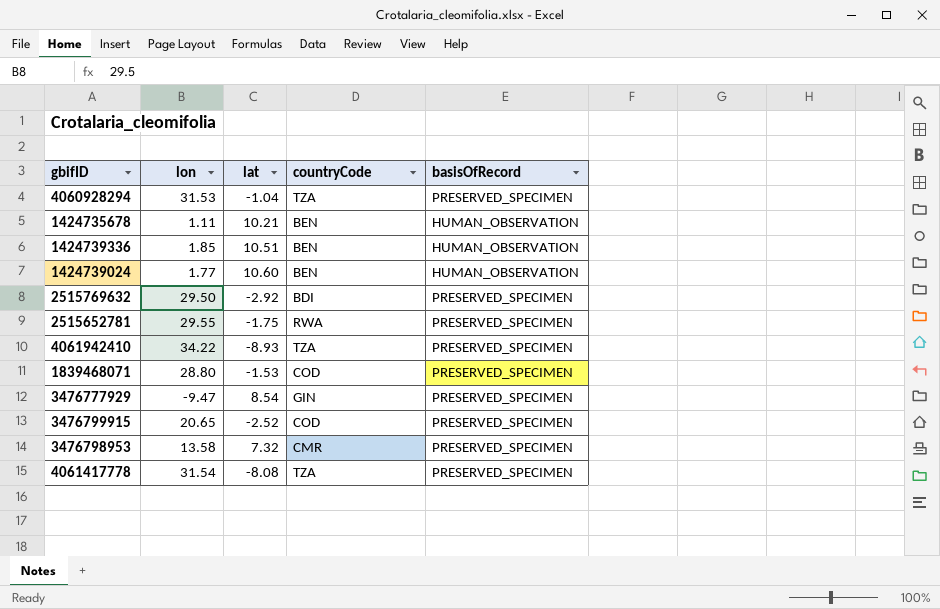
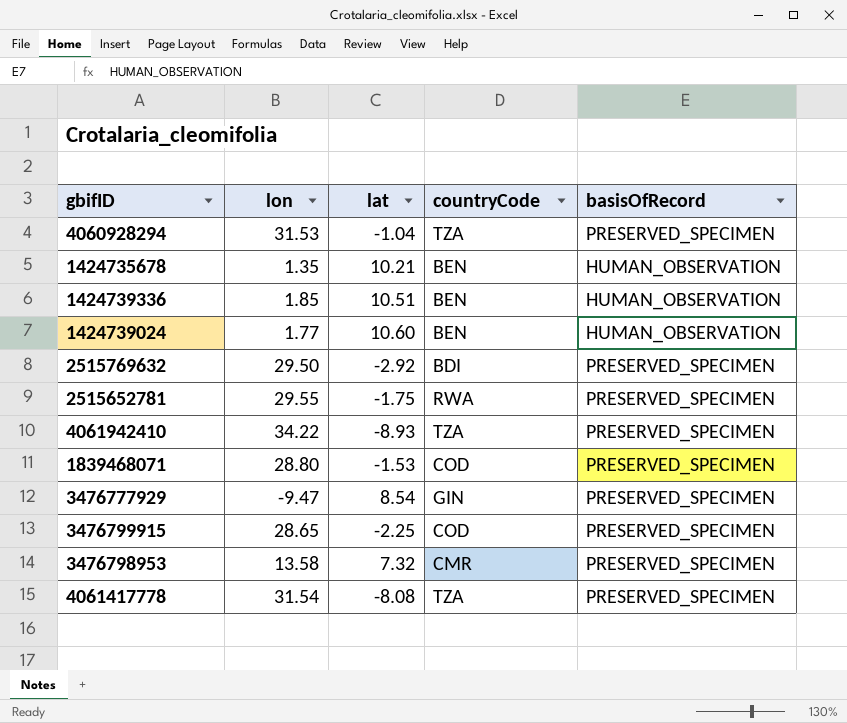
1424735678 | lon: 1.11 -> 1.35
3476799915 | lon: 20.65 -> 28.65
3476799915 | lat: -2.52 -> -2.25

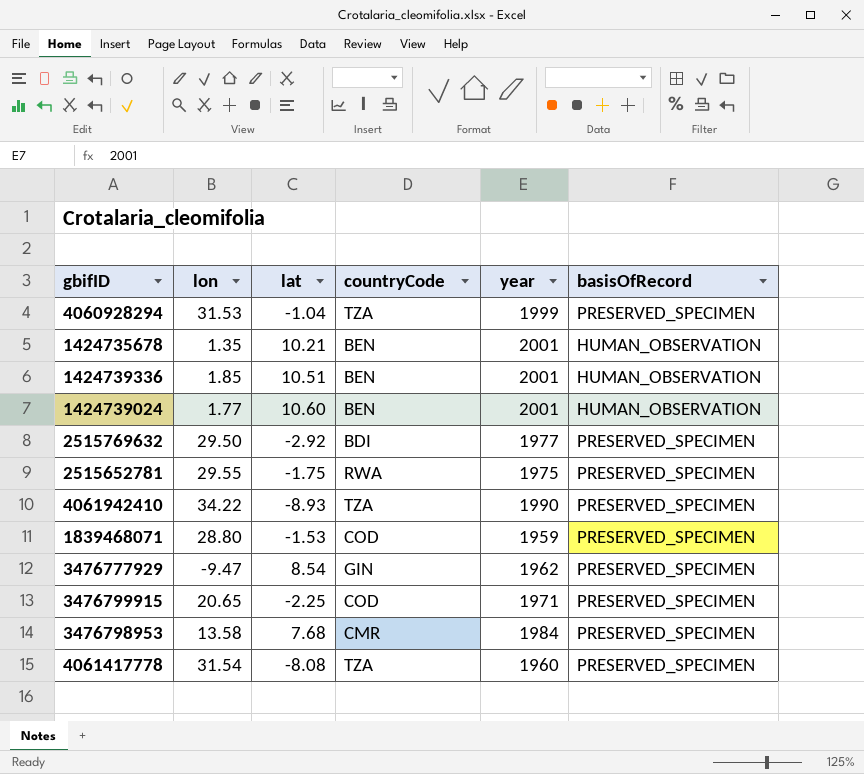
column year | position: none -> 5
3476799915 | lon: 28.65 -> 20.65
3476798953 | lat: 7.32 -> 7.68

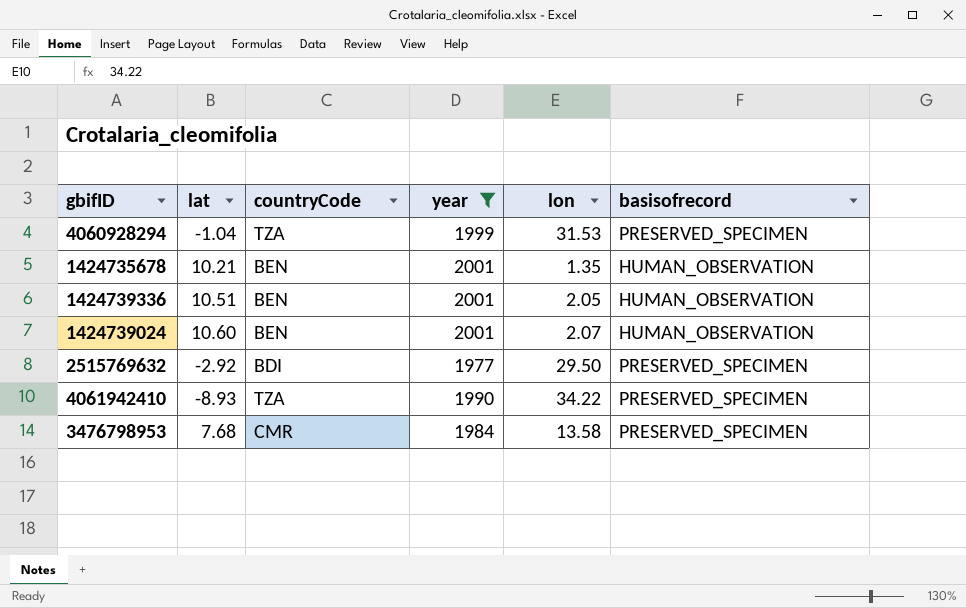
filter: none -> year >= 1977
column lon | position: 2 -> 5
column name: basisOfRecord -> basisofrecord
1424739336 | lon: 1.85 -> 2.05
1424739024 | lon: 1.77 -> 2.07

